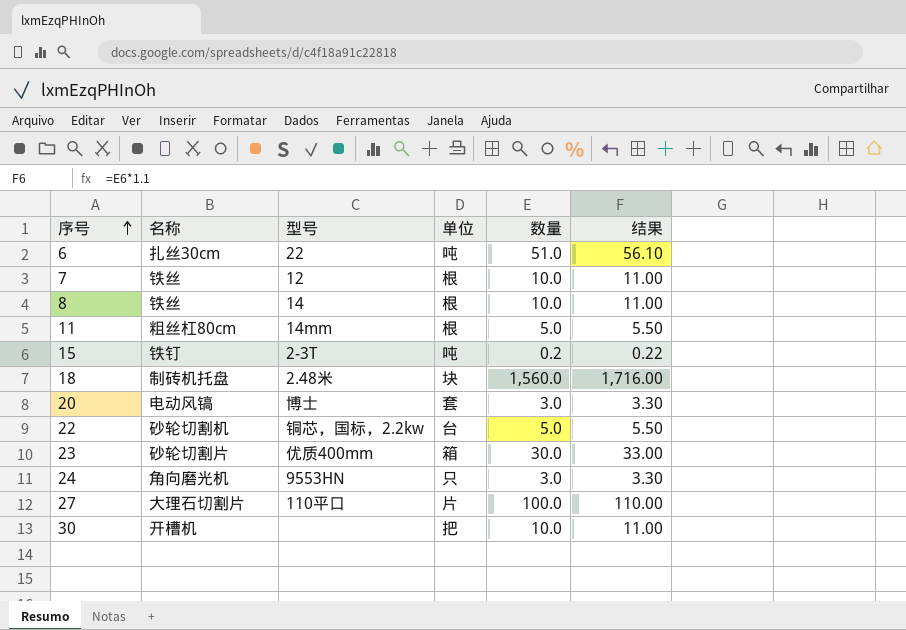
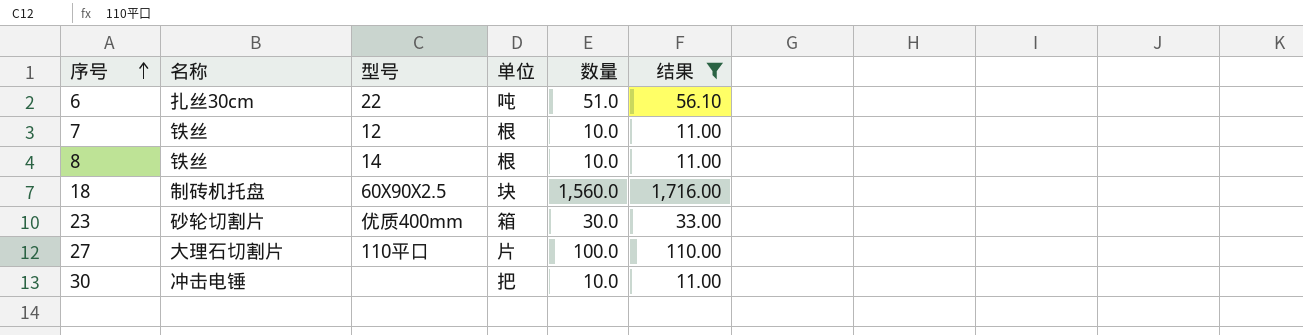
filter: none -> 结果 >= 11.00
18 | 型号: 2.48米 -> 60X90X2.5
30 | 名称: 开槽机 -> 冲击电锤

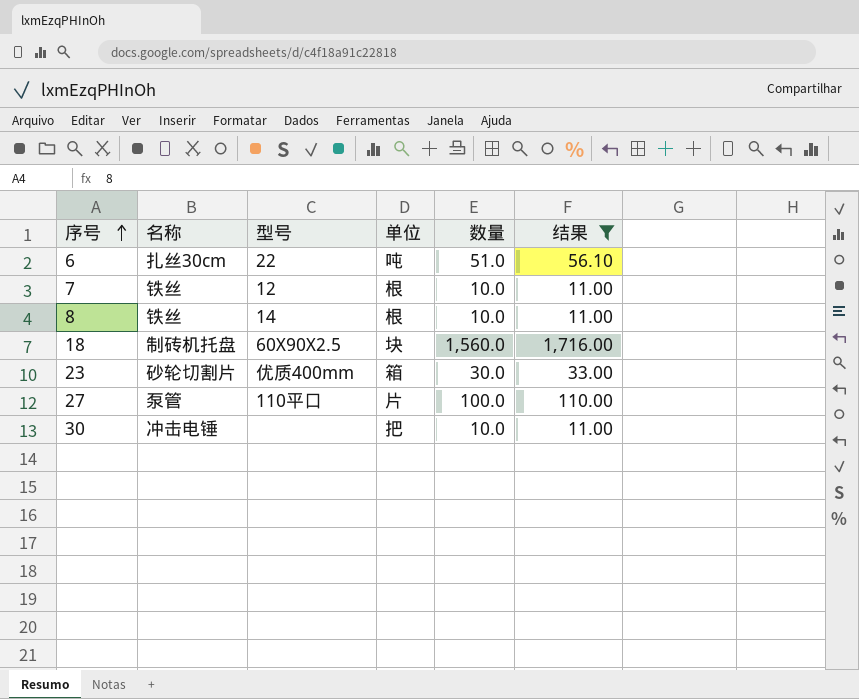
27 | 名称: 大理石切割片 -> 泵管

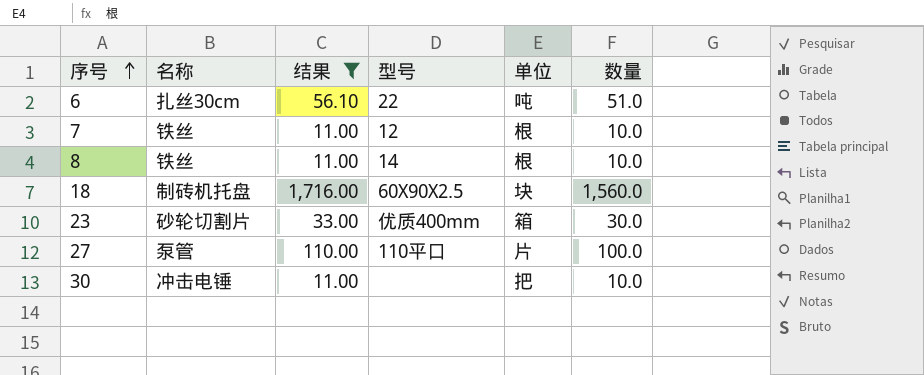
column 结果 | position: 6 -> 3

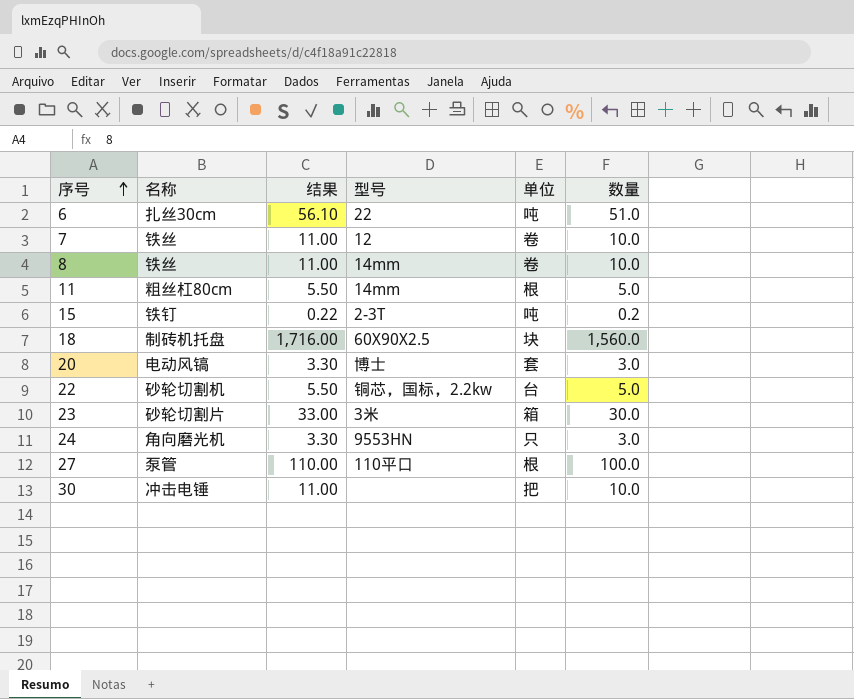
filter: 结果 >= 11.00 -> none
7 | 单位: 根 -> 卷
8 | 型号: 14 -> 14mm
8 | 单位: 根 -> 卷
23 | 型号: 优质400mm -> 3米
27 | 单位: 片 -> 根

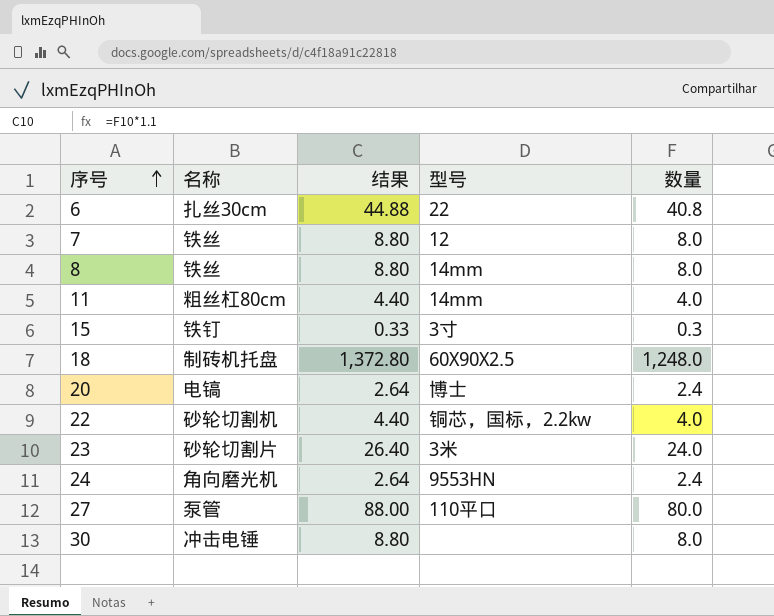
column 单位 | position: 5 -> none
6 | 结果: 56.10 -> 44.88
6 | 数量: 51.0 -> 40.8
7 | 结果: 11.00 -> 8.80
7 | 数量: 10.0 -> 8.0
8 | 结果: 11.00 -> 8.80
8 | 数量: 10.0 -> 8.0
11 | 结果: 5.50 -> 4.40
11 | 数量: 5.0 -> 4.0
15 | 结果: 0.22 -> 0.33
15 | 型号: 2-3T -> 3寸
15 | 数量: 0.2 -> 0.3
18 | 结果: 1,716.00 -> 1,372.80
18 | 数量: 1,560.0 -> 1,248.0
20 | 名称: 电动风镐 -> 电镐
20 | 结果: 3.30 -> 2.64
20 | 数量: 3.0 -> 2.4
22 | 结果: 5.50 -> 4.40
22 | 数量: 5.0 -> 4.0
23 | 结果: 33.00 -> 26.40
23 | 数量: 30.0 -> 24.0
24 | 结果: 3.30 -> 2.64
24 | 数量: 3.0 -> 2.4
27 | 结果: 110.00 -> 88.00
27 | 数量: 100.0 -> 80.0
30 | 结果: 11.00 -> 8.80
30 | 数量: 10.0 -> 8.0

